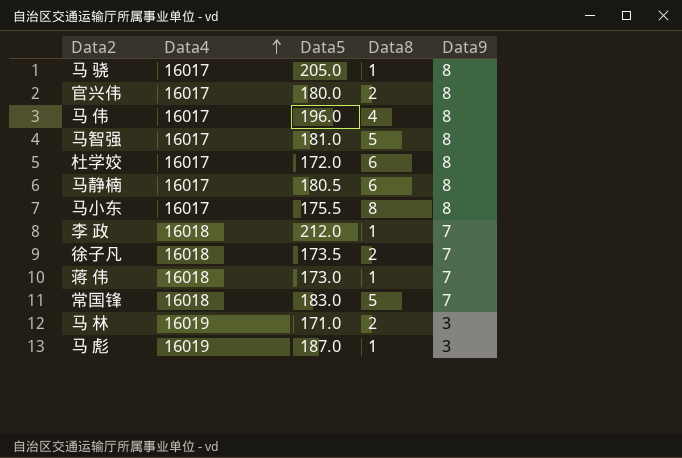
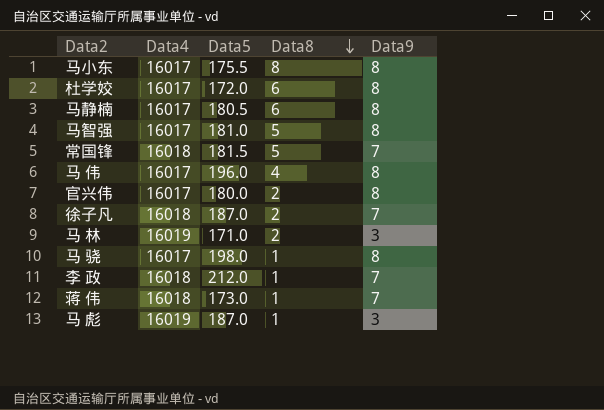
row order: Data4 ascending -> Data8 descending
常国锋 | Data5: 183.0 -> 181.5
徐子凡 | Data5: 173.5 -> 187.0
马 骁 | Data5: 205.0 -> 198.0

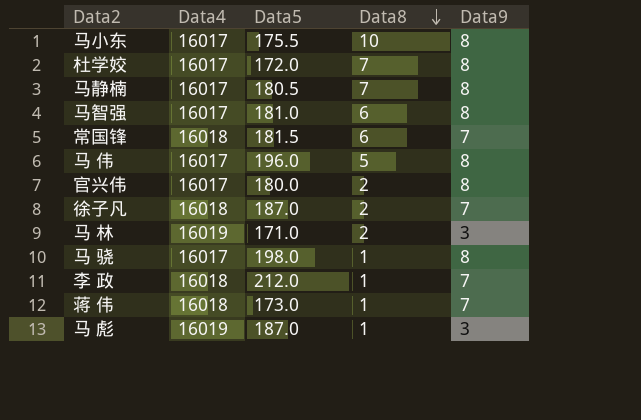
马小东 | Data8: 8 -> 10
杜学姣 | Data8: 6 -> 7
马静楠 | Data8: 6 -> 7
马智强 | Data8: 5 -> 6
常国锋 | Data8: 5 -> 6
马 伟 | Data8: 4 -> 5

